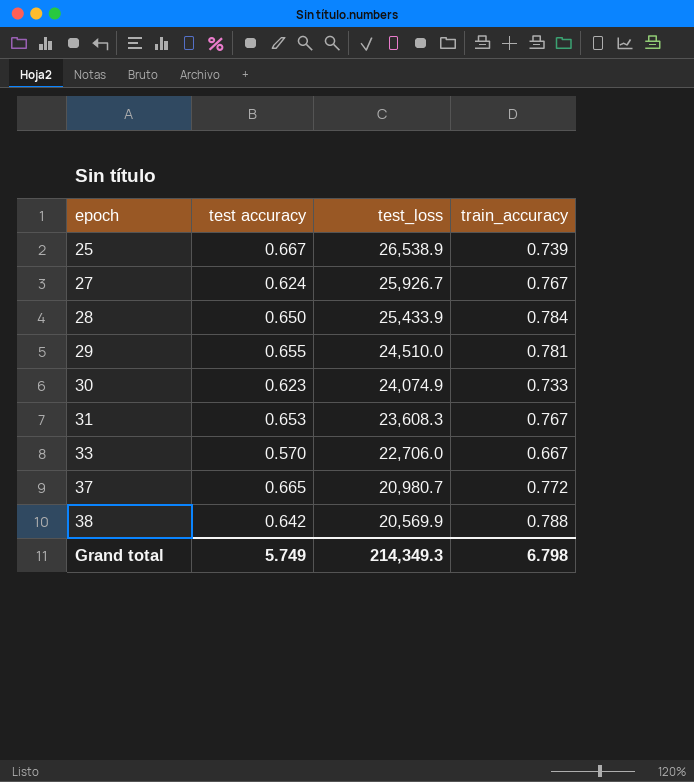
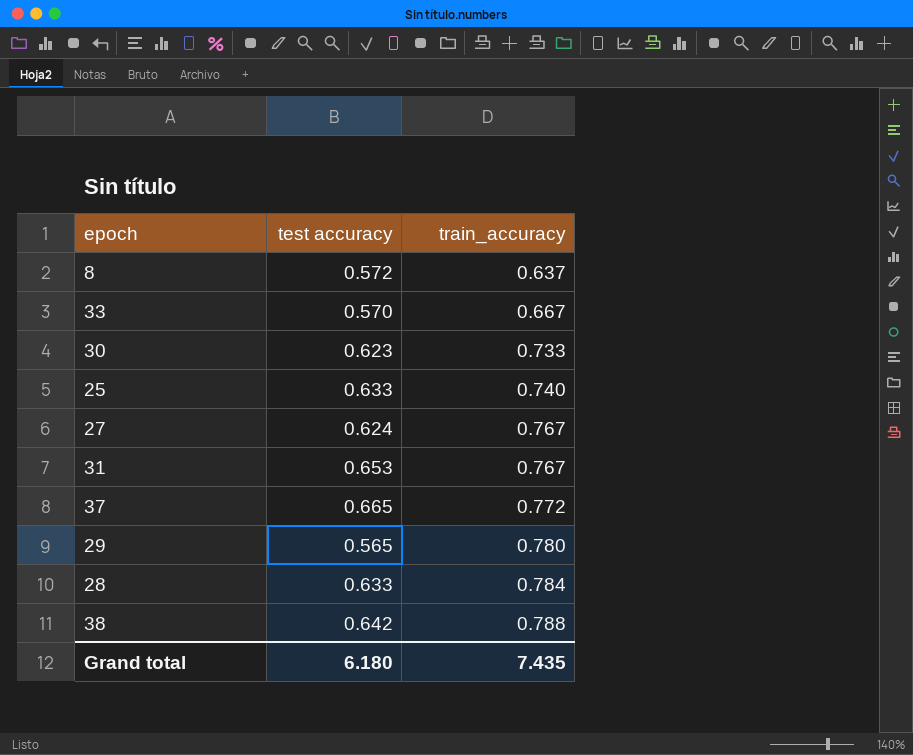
row order: epoch ascending -> train_accuracy ascending
column test_loss | position: 3 -> none
row 8: none -> 0.572 | 0.637
25 | test accuracy: 0.667 -> 0.633
25 | train_accuracy: 0.739 -> 0.740
29 | test accuracy: 0.655 -> 0.565
29 | train_accuracy: 0.781 -> 0.780
28 | test accuracy: 0.650 -> 0.633
Grand total | test accuracy: 5.749 -> 6.180
Grand total | train_accuracy: 6.798 -> 7.435

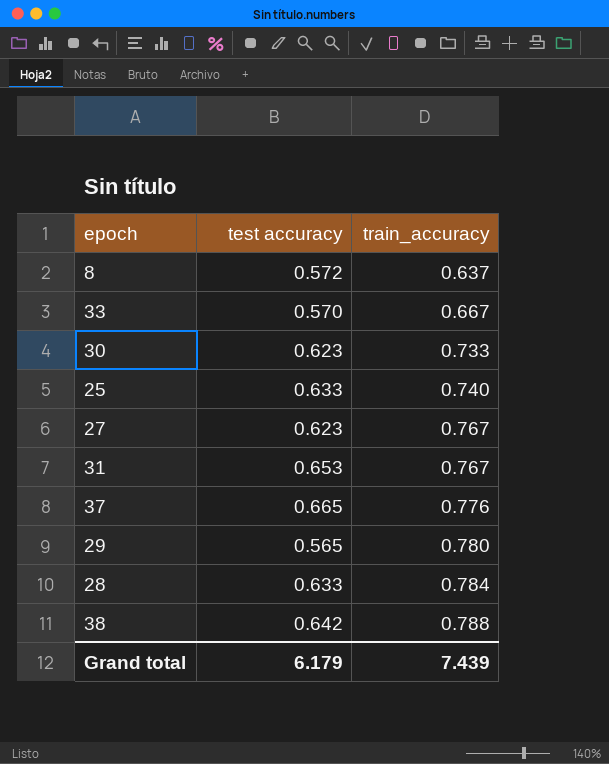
27 | test accuracy: 0.624 -> 0.623
37 | train_accuracy: 0.772 -> 0.776
Grand total | test accuracy: 6.180 -> 6.179
Grand total | train_accuracy: 7.435 -> 7.439

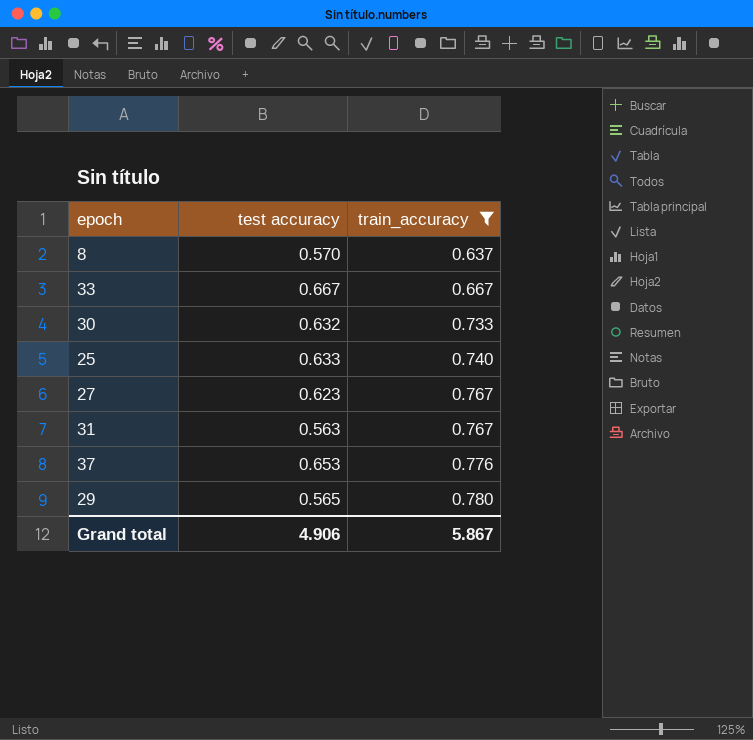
filter: none -> train_accuracy <= 0.780
8 | test accuracy: 0.572 -> 0.570
33 | test accuracy: 0.570 -> 0.667
30 | test accuracy: 0.623 -> 0.632
31 | test accuracy: 0.653 -> 0.563
37 | test accuracy: 0.665 -> 0.653
Grand total | test accuracy: 6.179 -> 4.906
Grand total | train_accuracy: 7.439 -> 5.867

